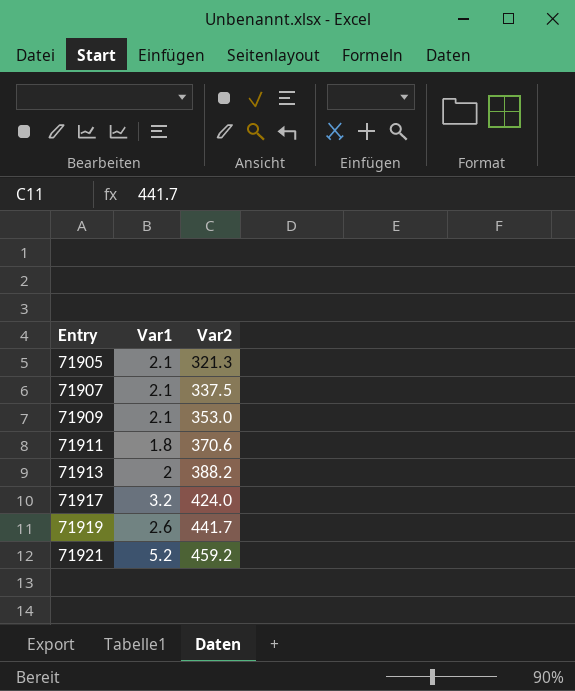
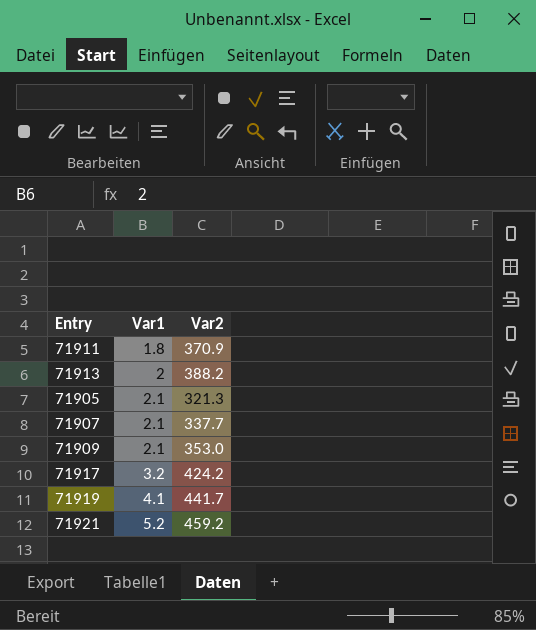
row order: Entry ascending -> Var1 ascending
71911 | Var2: 370.6 -> 370.9
71907 | Var2: 337.5 -> 337.7
71917 | Var2: 424.0 -> 424.2
71919 | Var1: 2.6 -> 4.1

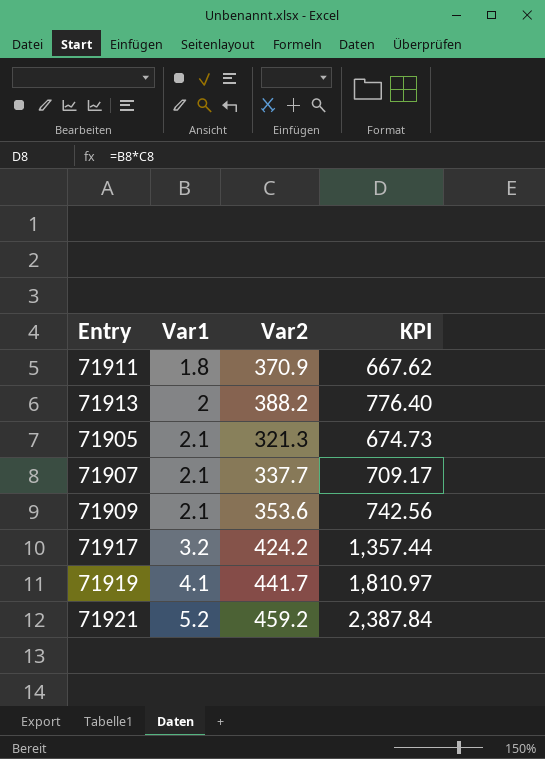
column KPI | formula: none -> [Var1] * [Var2]
71909 | Var2: 353.0 -> 353.6

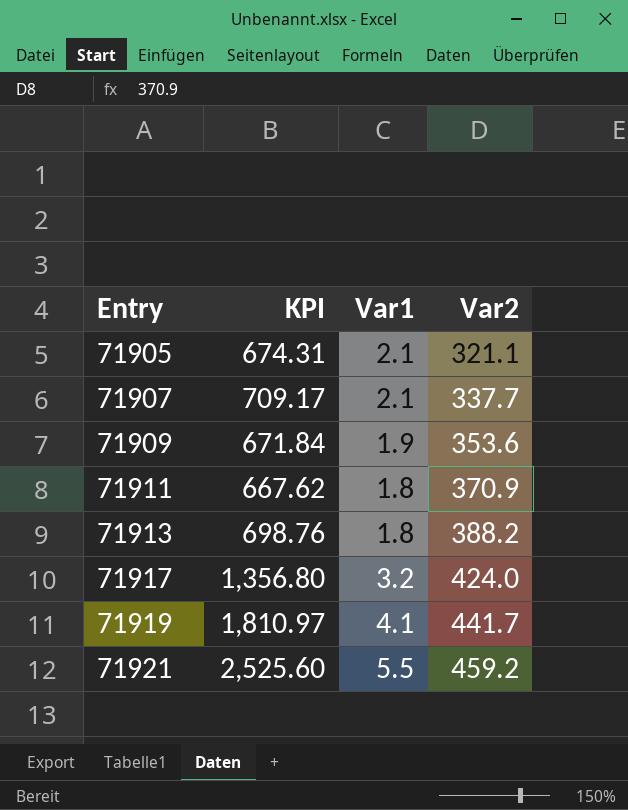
row order: Var1 ascending -> Entry ascending
column KPI | position: 4 -> 2
71905 | KPI: 674.73 -> 674.31
71905 | Var2: 321.3 -> 321.1
71909 | KPI: 742.56 -> 671.84
71909 | Var1: 2.1 -> 1.9
71913 | KPI: 776.40 -> 698.76
71913 | Var1: 2 -> 1.8
71917 | KPI: 1,357.44 -> 1,356.80
71917 | Var2: 424.2 -> 424.0
71921 | KPI: 2,387.84 -> 2,525.60
71921 | Var1: 5.2 -> 5.5

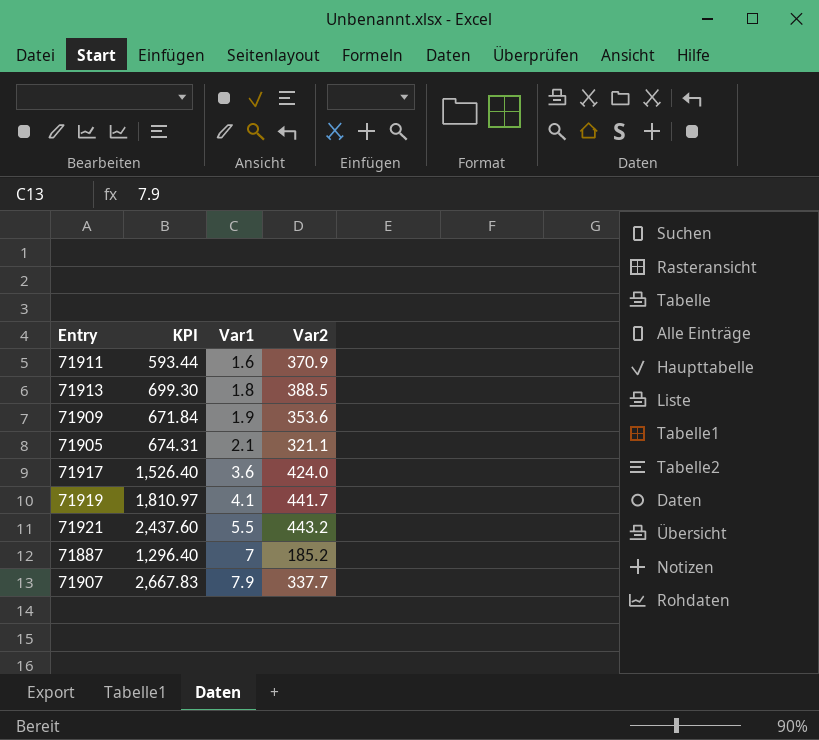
row order: Entry ascending -> Var1 ascending
71911 | KPI: 667.62 -> 593.44
71911 | Var1: 1.8 -> 1.6
71913 | KPI: 698.76 -> 699.30
71913 | Var2: 388.2 -> 388.5
71917 | KPI: 1,356.80 -> 1,526.40
71917 | Var1: 3.2 -> 3.6
71921 | KPI: 2,525.60 -> 2,437.60
71921 | Var2: 459.2 -> 443.2
row 71887: none -> 1,296.40 | 7 | 185.2
71907 | KPI: 709.17 -> 2,667.83
71907 | Var1: 2.1 -> 7.9

